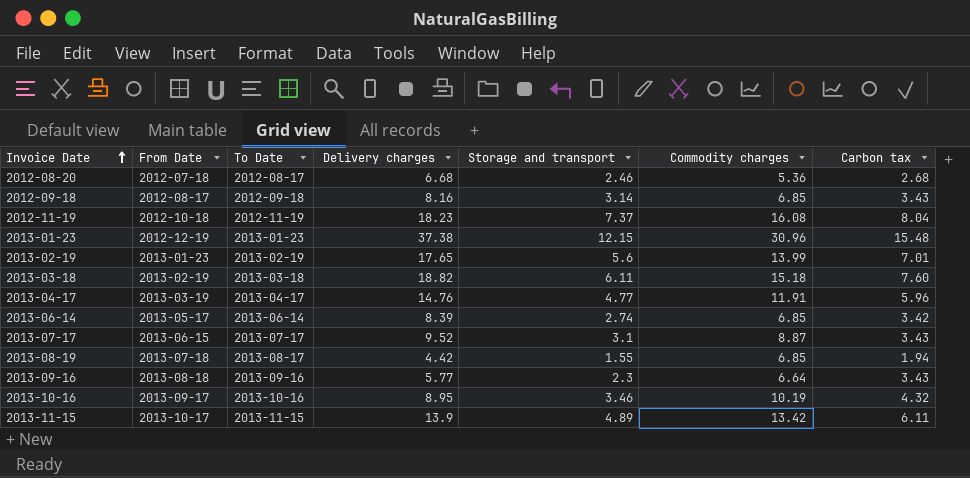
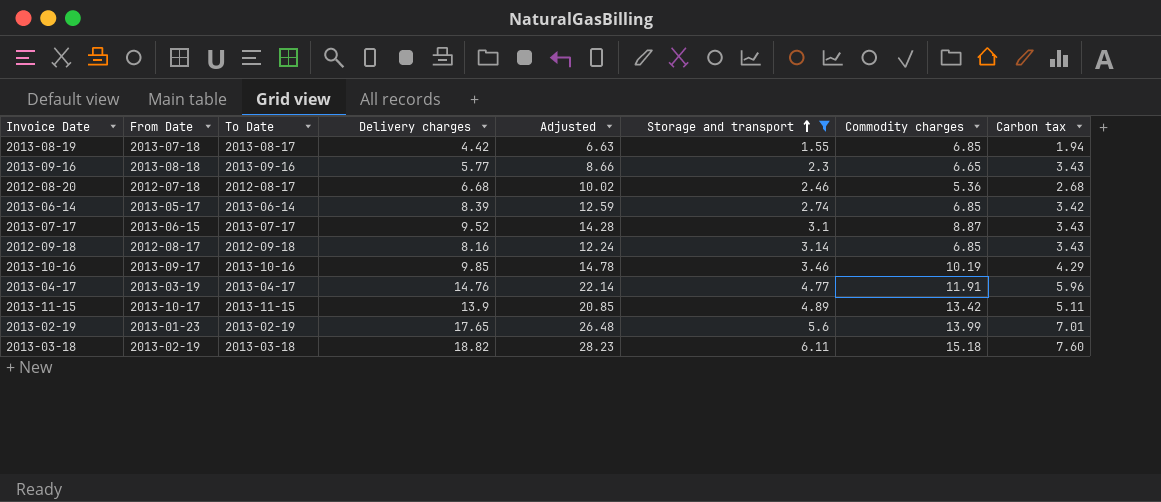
filter: none -> Storage and transport <= 6.11
row order: Invoice Date ascending -> Storage and transport ascending
column Adjusted | formula: none -> [Delivery charges] * 1.5
2013-09-16 | Commodity charges: 6.64 -> 6.65
2013-10-16 | Delivery charges: 8.95 -> 9.85
2013-10-16 | Carbon tax: 4.32 -> 4.29
2013-11-15 | Carbon tax: 6.11 -> 5.11

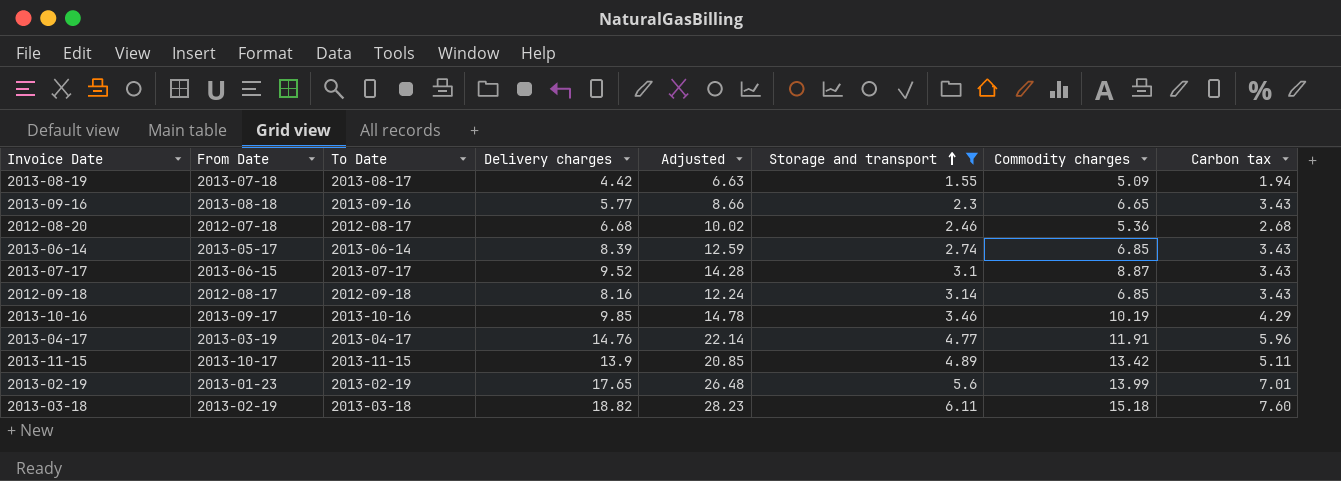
2013-08-19 | Commodity charges: 6.85 -> 5.09
2013-06-14 | Carbon tax: 3.42 -> 3.43

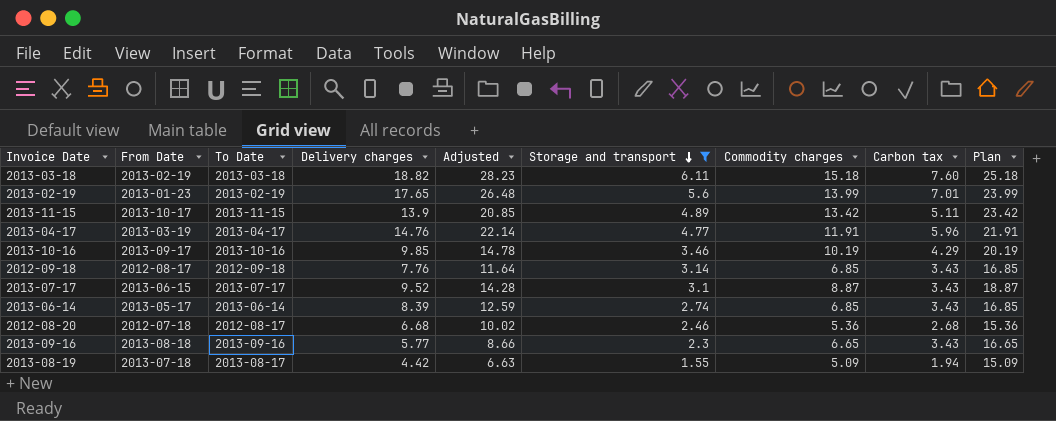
row order: Storage and transport ascending -> Storage and transport descending
column Plan | formula: none -> [Commodity charges] + 10
2012-09-18 | Delivery charges: 8.16 -> 7.76
2012-09-18 | Adjusted: 12.24 -> 11.64

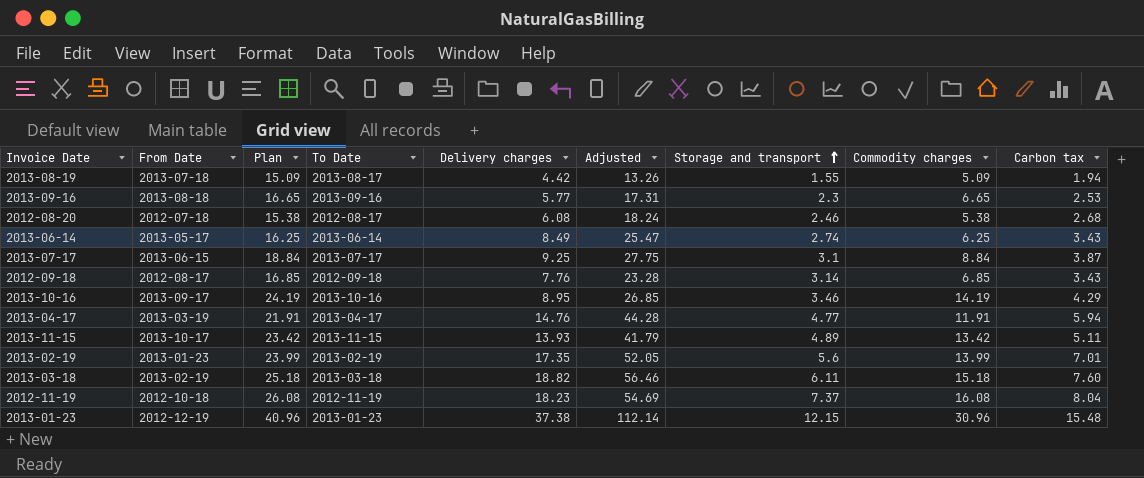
filter: Storage and transport <= 6.11 -> none
row order: Storage and transport descending -> Storage and transport ascending
column Plan | position: 9 -> 3
column Adjusted | formula: [Delivery charges] * 1.5 -> [Delivery charges] * 3
2013-09-16 | Carbon tax: 3.43 -> 2.53
2012-08-20 | Plan: 15.36 -> 15.38
2012-08-20 | Delivery charges: 6.68 -> 6.08
2012-08-20 | Commodity charges: 5.36 -> 5.38
2013-06-14 | Plan: 16.85 -> 16.25
2013-06-14 | Delivery charges: 8.39 -> 8.49
2013-06-14 | Commodity charges: 6.85 -> 6.25
2013-07-17 | Plan: 18.87 -> 18.84
2013-07-17 | Delivery charges: 9.52 -> 9.25
2013-07-17 | Commodity charges: 8.87 -> 8.84
2013-07-17 | Carbon tax: 3.43 -> 3.87
2013-10-16 | Plan: 20.19 -> 24.19
2013-10-16 | Delivery charges: 9.85 -> 8.95
2013-10-16 | Commodity charges: 10.19 -> 14.19
2013-04-17 | Carbon tax: 5.96 -> 5.94
2013-11-15 | Delivery charges: 13.9 -> 13.93
2013-02-19 | Delivery charges: 17.65 -> 17.35

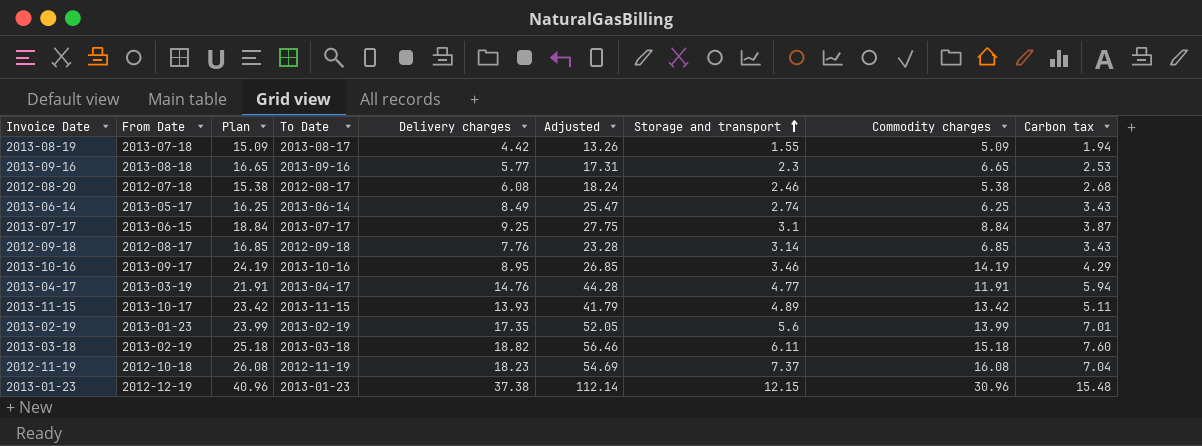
2012-11-19 | Carbon tax: 8.04 -> 7.04

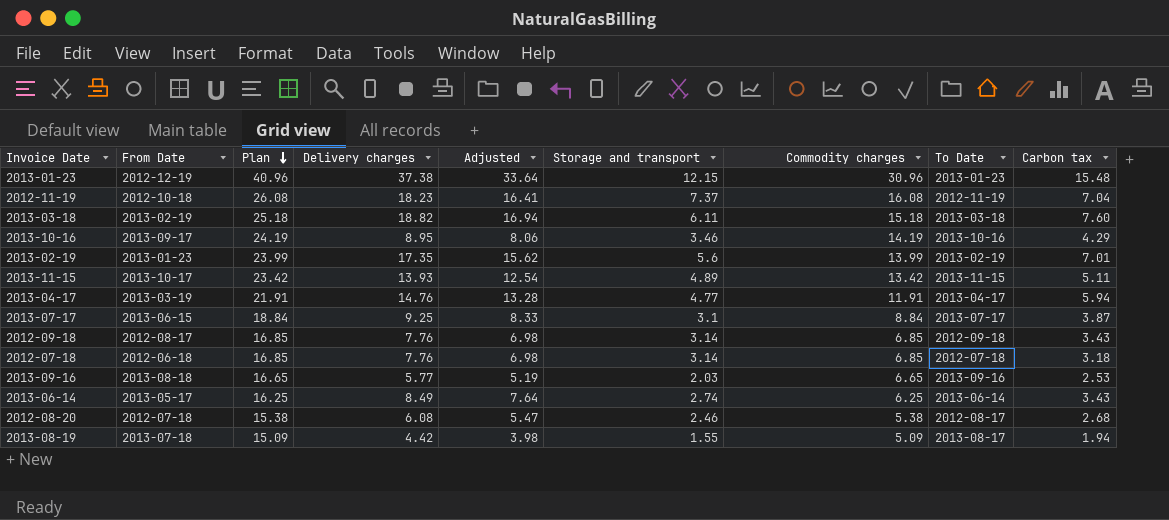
row order: Storage and transport ascending -> Plan descending
column Adjusted | formula: [Delivery charges] * 3 -> [Delivery charges] * 0.9
column To Date | position: 4 -> 8
row 2012-07-18: none -> 2012-06-18 | 16.85 | 7.76 | 6.98 | 3.14 | 6.85 | 2012-07-18 | 3.18
2013-09-16 | Storage and transport: 2.3 -> 2.03

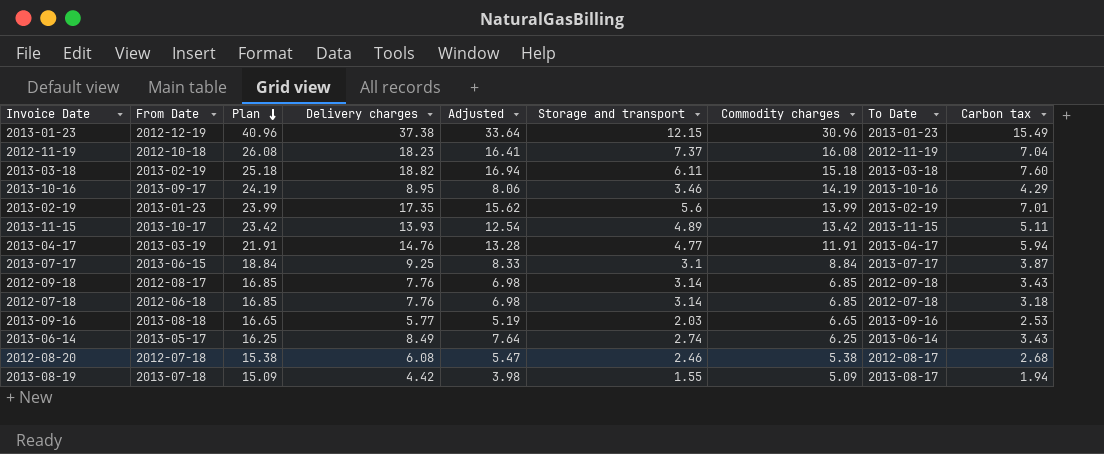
2013-01-23 | Carbon tax: 15.48 -> 15.49

